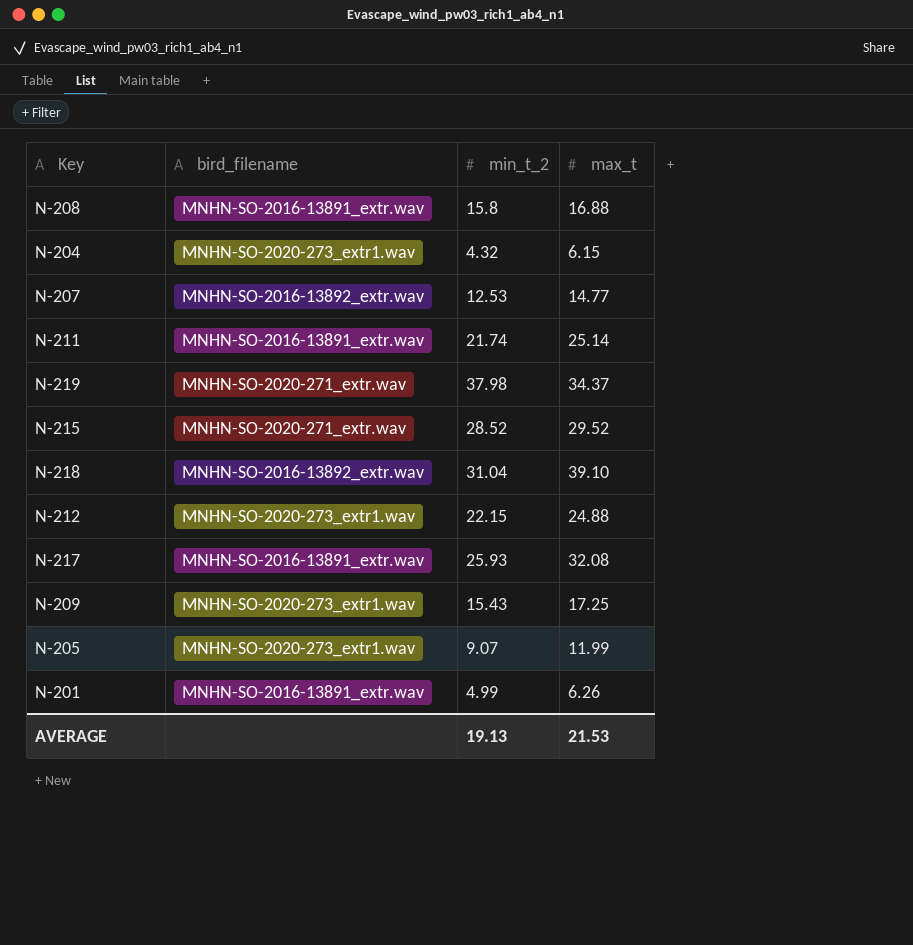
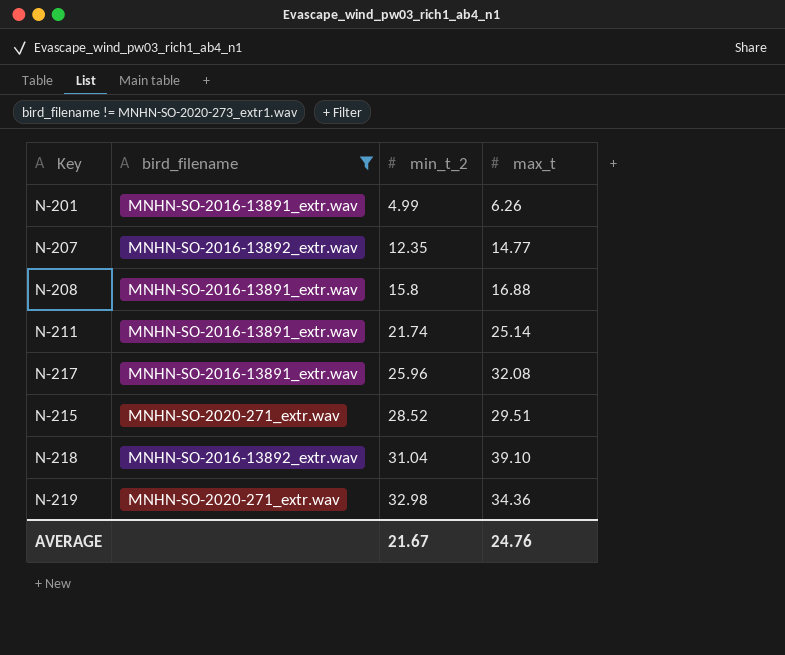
filter: none -> bird_filename != MNHN-SO-2020-273_extr1.wav
row order: none -> min_t_2 ascending
N-207 | min_t_2: 12.53 -> 12.35
N-217 | min_t_2: 25.93 -> 25.96
N-215 | max_t: 29.52 -> 29.51
N-219 | min_t_2: 37.98 -> 32.98
N-219 | max_t: 34.37 -> 34.36
AVERAGE | min_t_2: 19.13 -> 21.67
AVERAGE | max_t: 21.53 -> 24.76

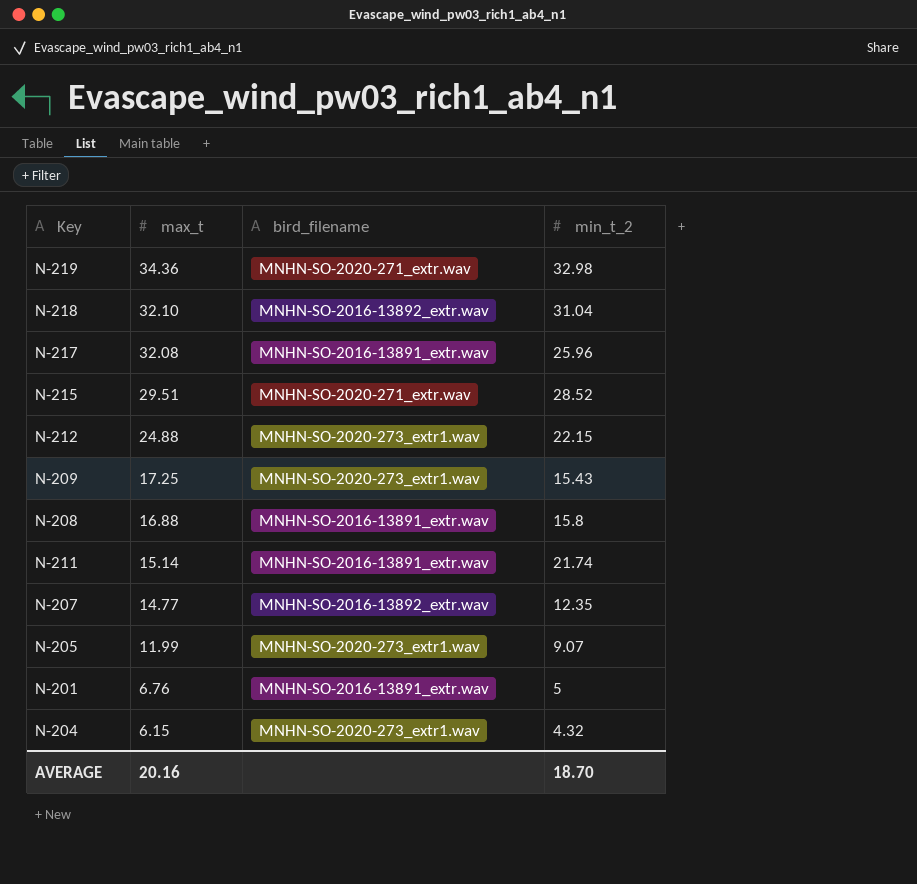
filter: bird_filename != MNHN-SO-2020-273_extr1.wav -> none
row order: min_t_2 ascending -> max_t descending
column max_t | position: 4 -> 2
N-218 | max_t: 39.10 -> 32.10
N-211 | max_t: 25.14 -> 15.14
N-201 | max_t: 6.26 -> 6.76
N-201 | min_t_2: 4.99 -> 5
AVERAGE | max_t: 24.76 -> 20.16
AVERAGE | min_t_2: 21.67 -> 18.70

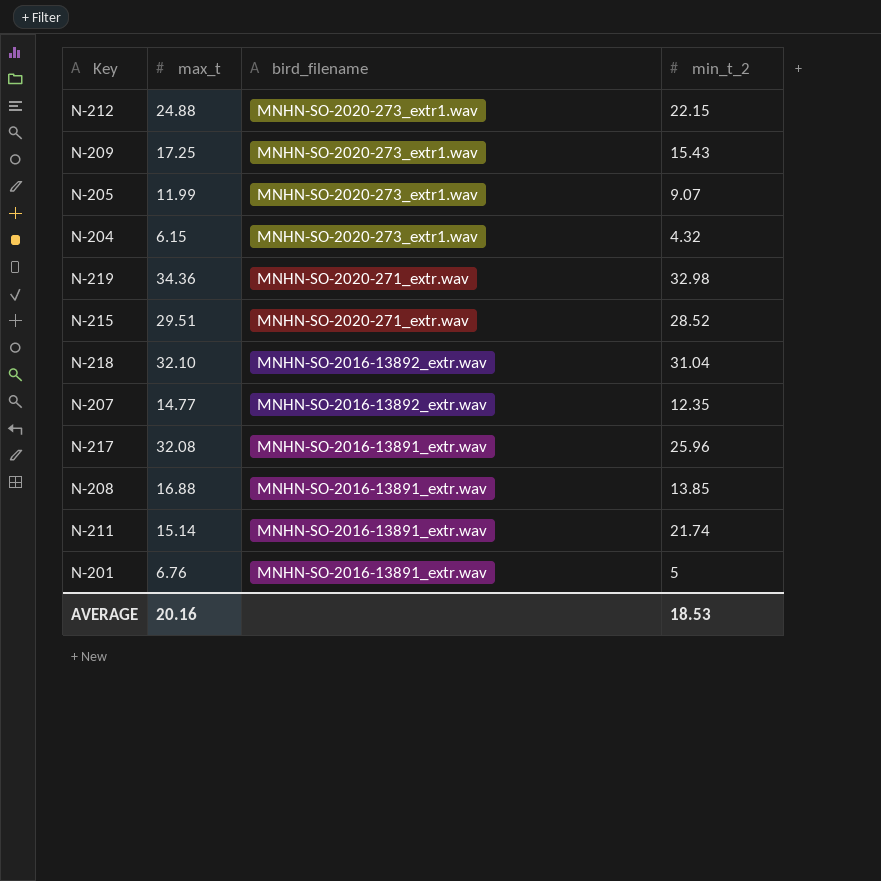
row order: max_t descending -> bird_filename descending
N-208 | min_t_2: 15.8 -> 13.85
AVERAGE | min_t_2: 18.70 -> 18.53

